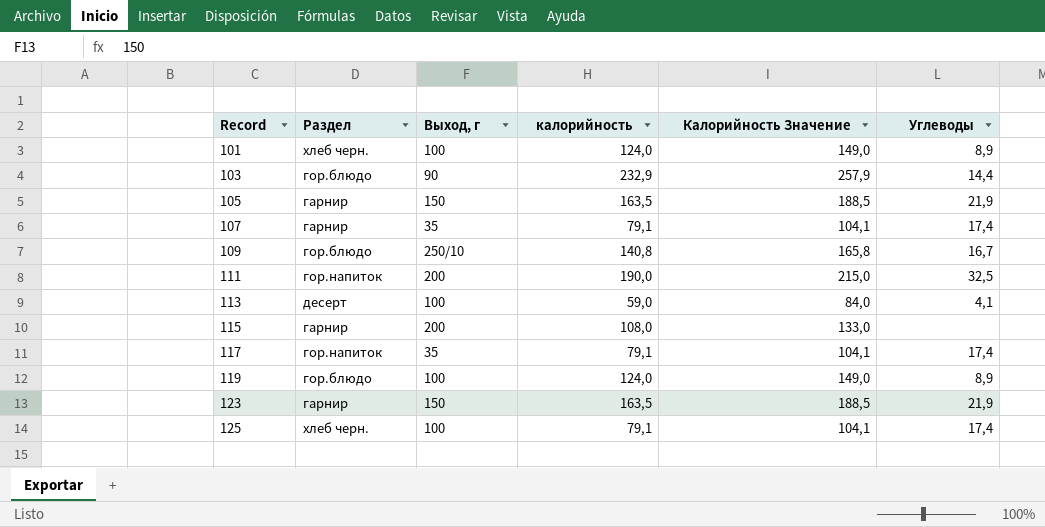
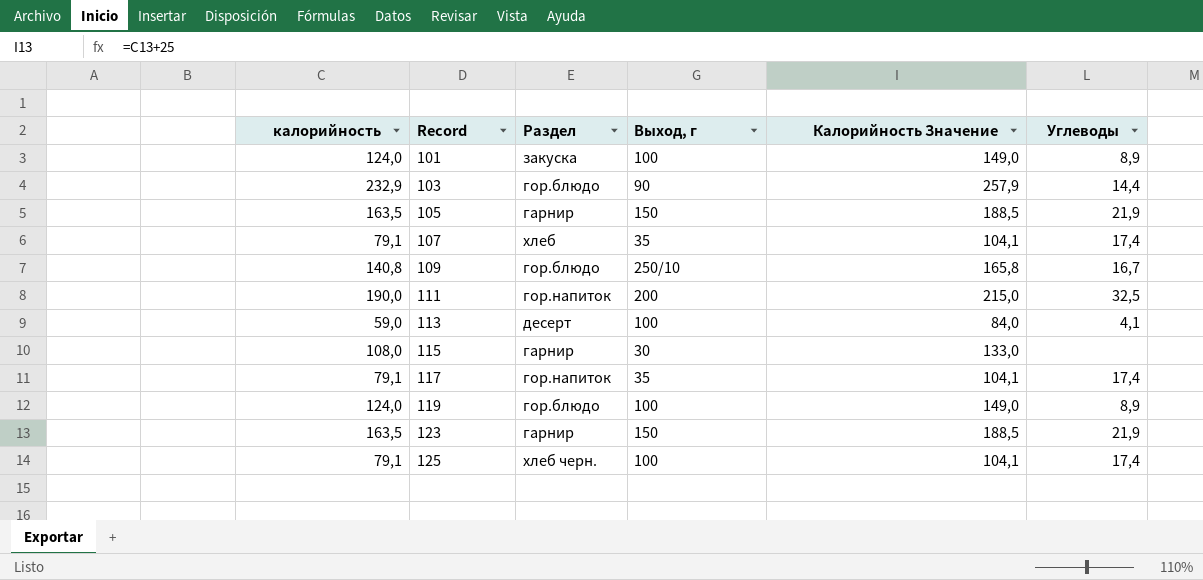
column калорийность | position: 4 -> 1
101 | Раздел: хлеб черн. -> закуска
107 | Раздел: гарнир -> хлеб
115 | Выход, г: 200 -> 30

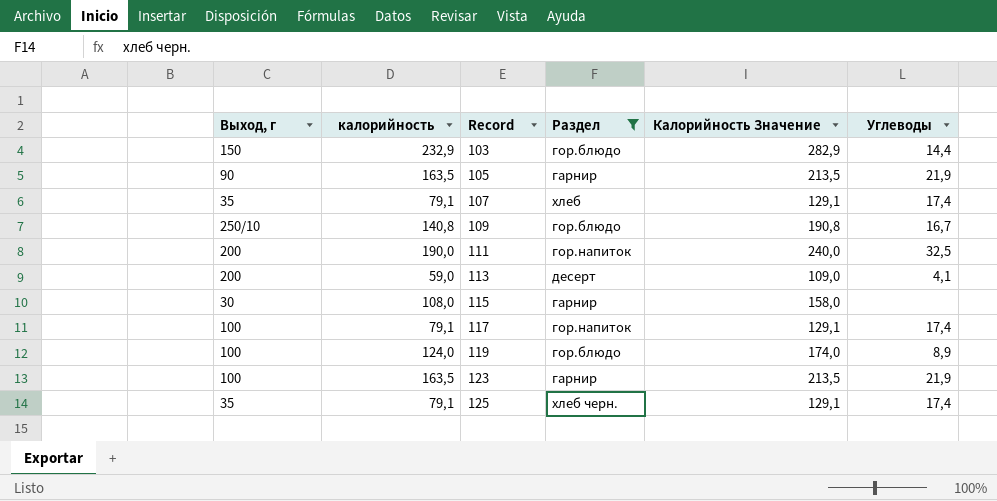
filter: none -> Раздел != закуска
column Выход, г | position: 4 -> 1
column Калорийность Значение | formula: [калорийность] + 25 -> [калорийность] + 50
103 | Выход, г: 90 -> 150
105 | Выход, г: 150 -> 90
113 | Выход, г: 100 -> 200
117 | Выход, г: 35 -> 100
123 | Выход, г: 150 -> 100
125 | Выход, г: 100 -> 35

